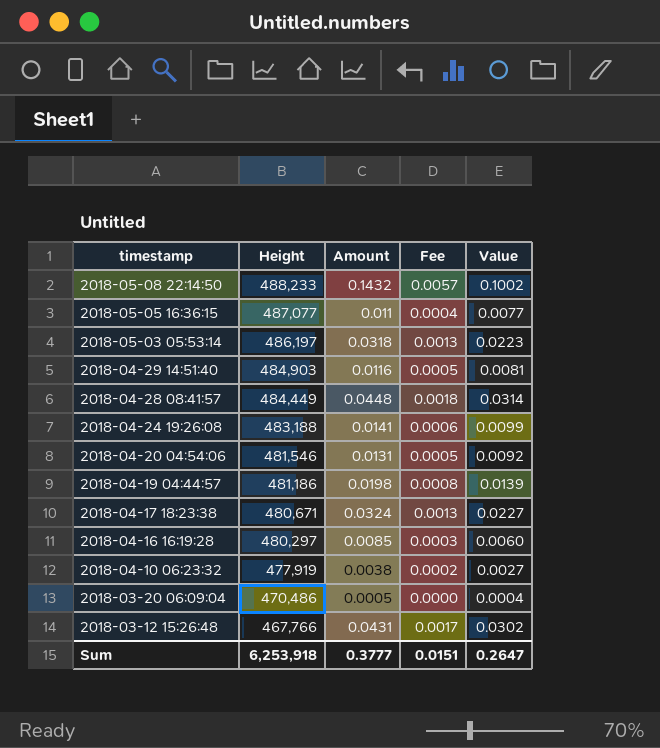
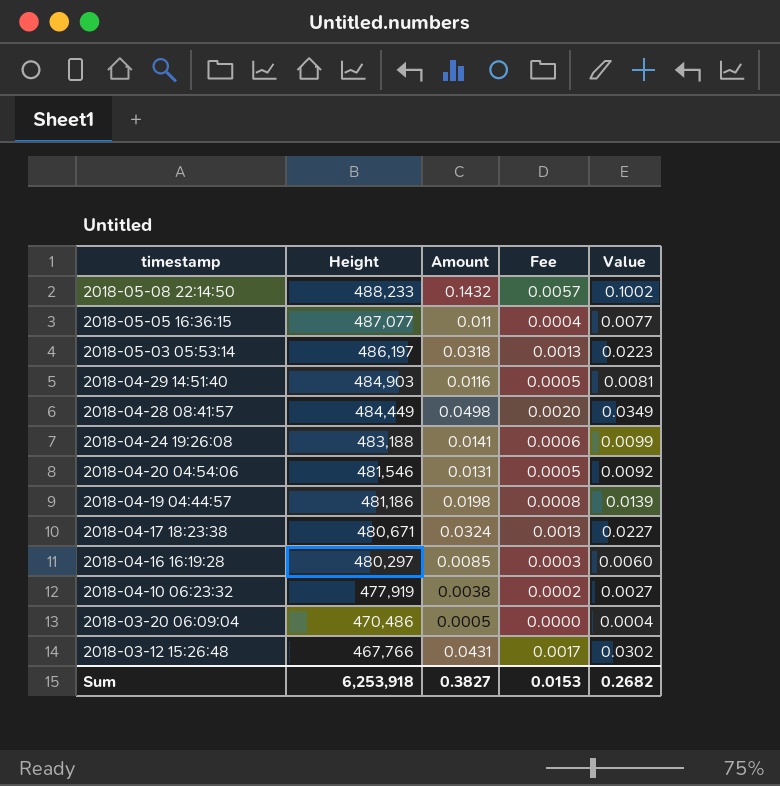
2018-04-28 08:41:57 | Amount: 0.0448 -> 0.0498
2018-04-28 08:41:57 | Fee: 0.0018 -> 0.0020
2018-04-28 08:41:57 | Value: 0.0314 -> 0.0349
Sum | Amount: 0.3777 -> 0.3827
Sum | Fee: 0.0151 -> 0.0153
Sum | Value: 0.2647 -> 0.2682

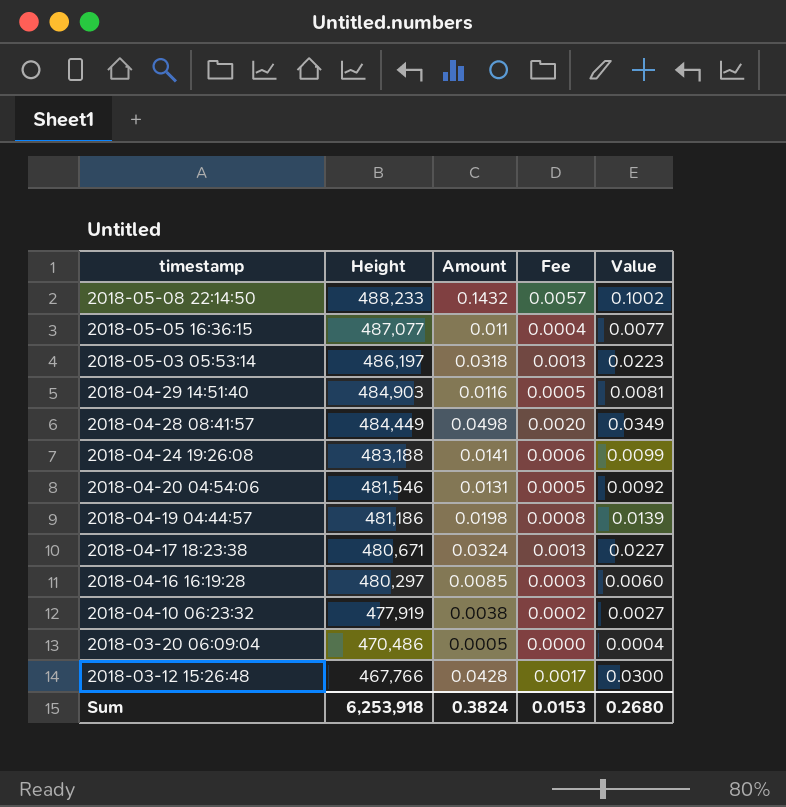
2018-03-12 15:26:48 | Amount: 0.0431 -> 0.0428
2018-03-12 15:26:48 | Value: 0.0302 -> 0.0300
Sum | Amount: 0.3827 -> 0.3824
Sum | Value: 0.2682 -> 0.2680

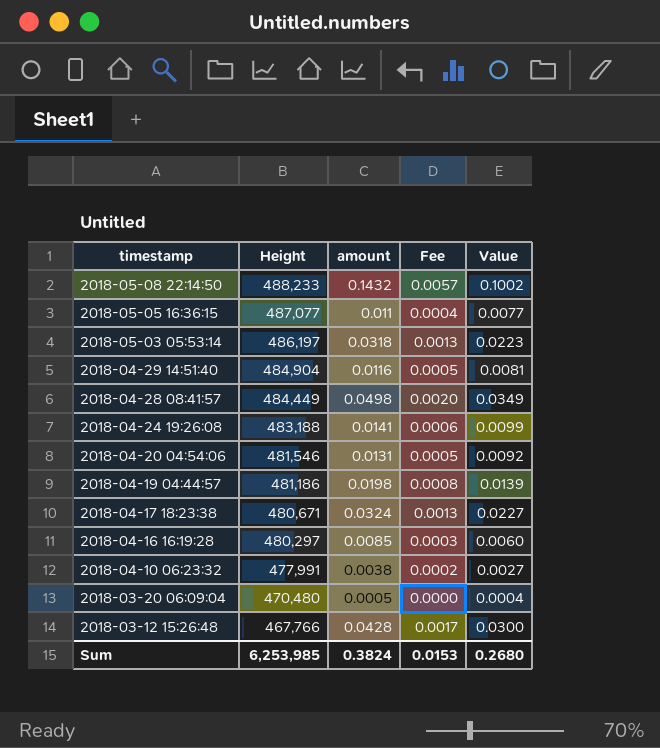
column name: Amount -> amount
2018-04-29 14:51:40 | Height: 484,903 -> 484,904
2018-04-10 06:23:32 | Height: 477,919 -> 477,991
2018-03-20 06:09:04 | Height: 470,486 -> 470,480
Sum | Height: 6,253,918 -> 6,253,985

